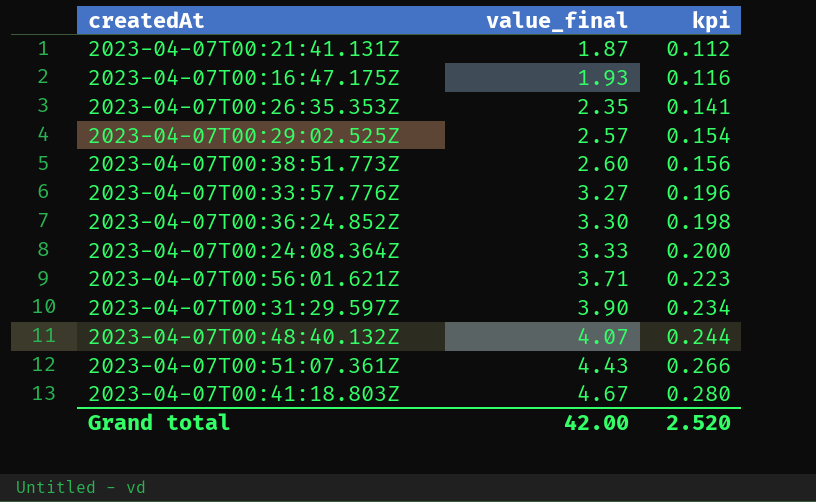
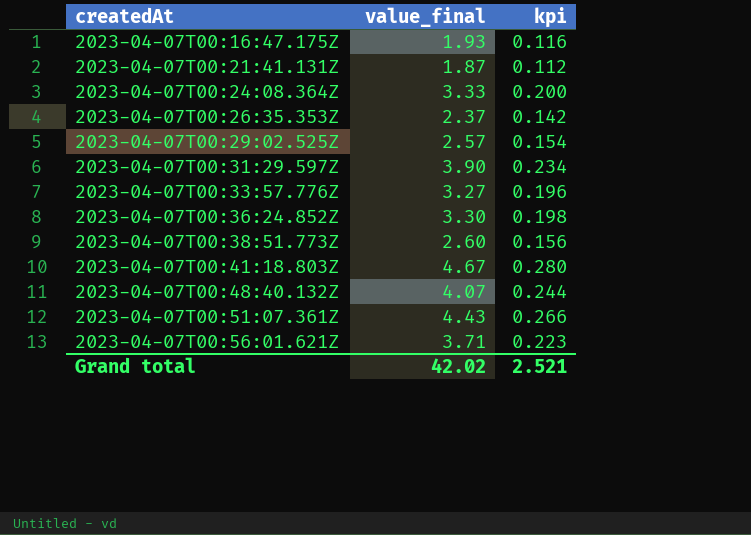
row order: value_final ascending -> createdAt ascending
2023-04-07T00:26:35.353Z | value_final: 2.35 -> 2.37
2023-04-07T00:26:35.353Z | kpi: 0.141 -> 0.142
Grand total | value_final: 42.00 -> 42.02
Grand total | kpi: 2.520 -> 2.521

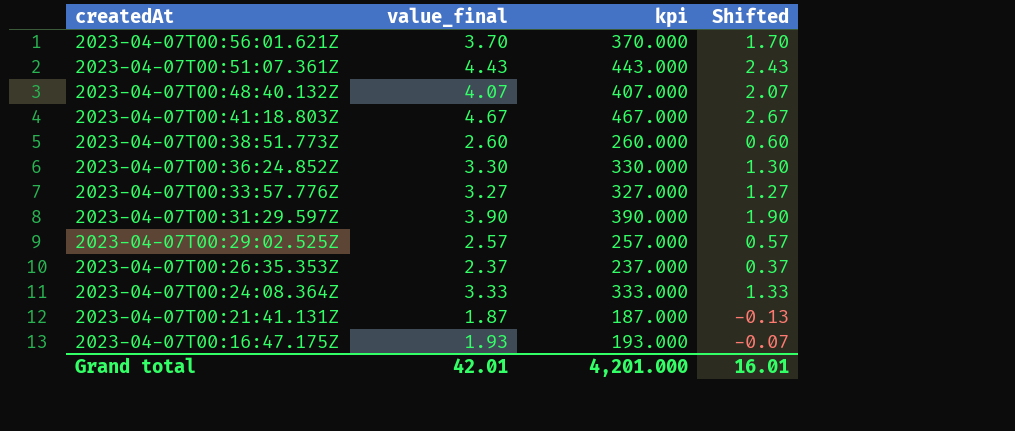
row order: createdAt ascending -> createdAt descending
column kpi | formula: [value_final] * 0.06 -> [value_final] * 100
column Shifted | formula: none -> [value_final] - 2
2023-04-07T00:56:01.621Z | value_final: 3.71 -> 3.70
Grand total | value_final: 42.02 -> 42.01
Grand total | kpi: 2.521 -> 4,201.000

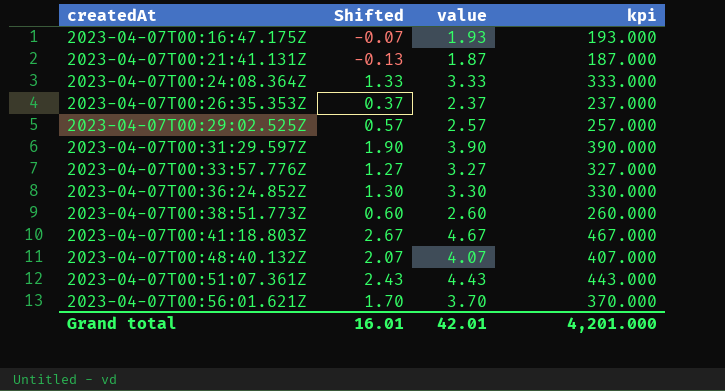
row order: createdAt descending -> createdAt ascending
column Shifted | position: 4 -> 2
column name: value_final -> value

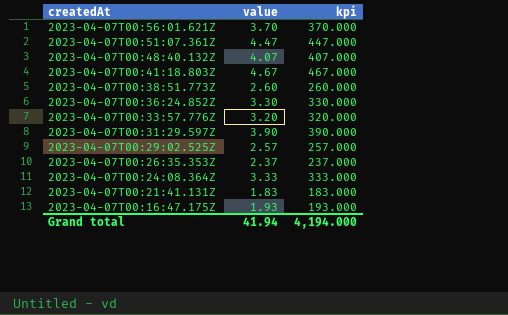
row order: createdAt ascending -> createdAt descending
column Shifted | formula: [value] - 2 -> none
2023-04-07T00:51:07.361Z | value: 4.43 -> 4.47
2023-04-07T00:51:07.361Z | kpi: 443.000 -> 447.000
2023-04-07T00:33:57.776Z | value: 3.27 -> 3.20
2023-04-07T00:33:57.776Z | kpi: 327.000 -> 320.000
2023-04-07T00:21:41.131Z | value: 1.87 -> 1.83
2023-04-07T00:21:41.131Z | kpi: 187.000 -> 183.000
Grand total | value: 42.01 -> 41.94
Grand total | kpi: 4,201.000 -> 4,194.000

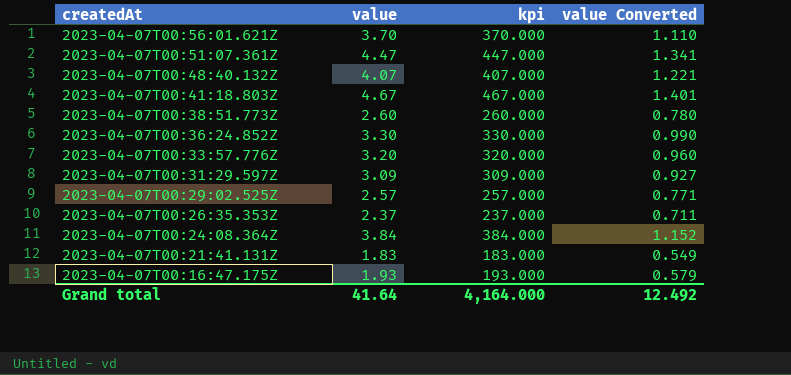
column value Converted | formula: none -> [value] * 0.3
2023-04-07T00:31:29.597Z | value: 3.90 -> 3.09
2023-04-07T00:31:29.597Z | kpi: 390.000 -> 309.000
2023-04-07T00:24:08.364Z | value: 3.33 -> 3.84
2023-04-07T00:24:08.364Z | kpi: 333.000 -> 384.000
Grand total | value: 41.94 -> 41.64
Grand total | kpi: 4,194.000 -> 4,164.000

